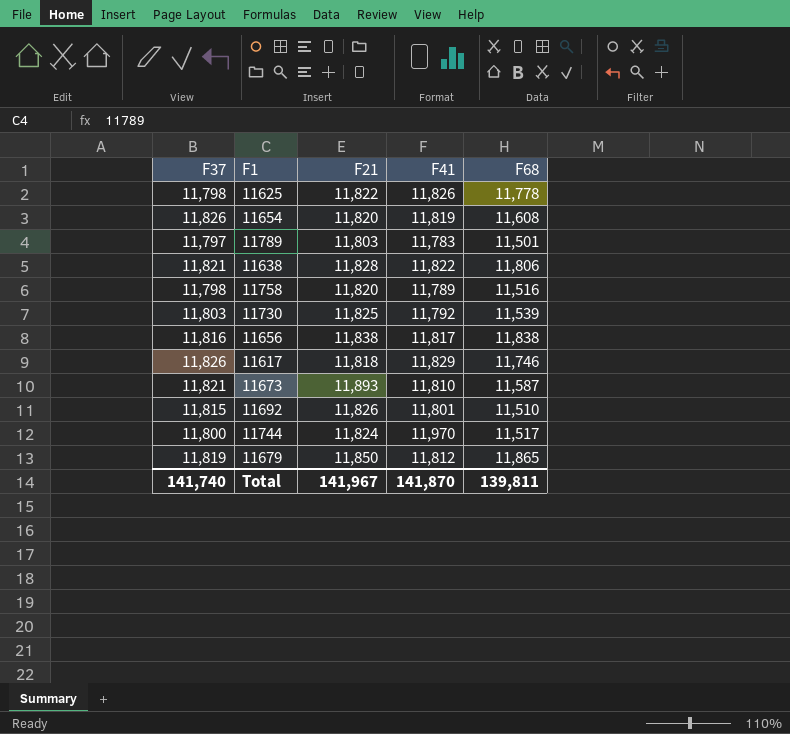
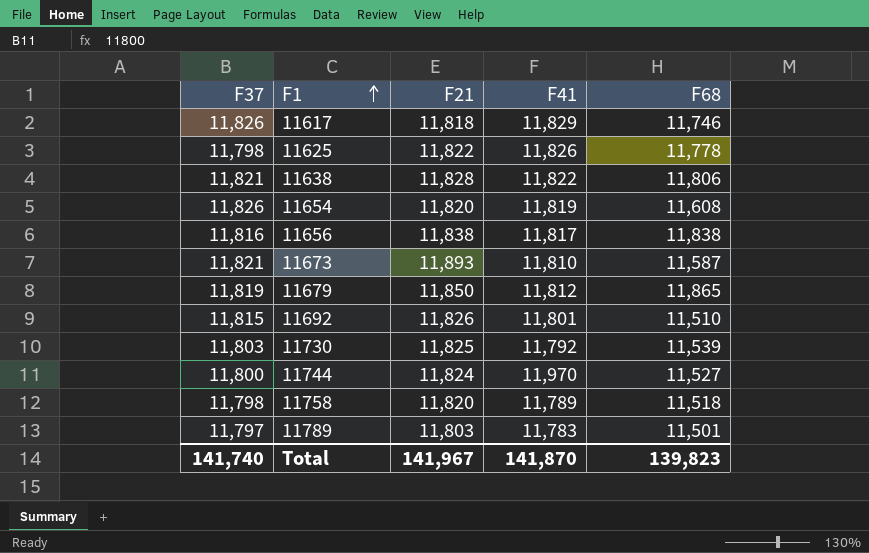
row order: none -> F1 ascending
11744 | F68: 11,517 -> 11,527
11758 | F68: 11,516 -> 11,518
Total | F68: 139,811 -> 139,823

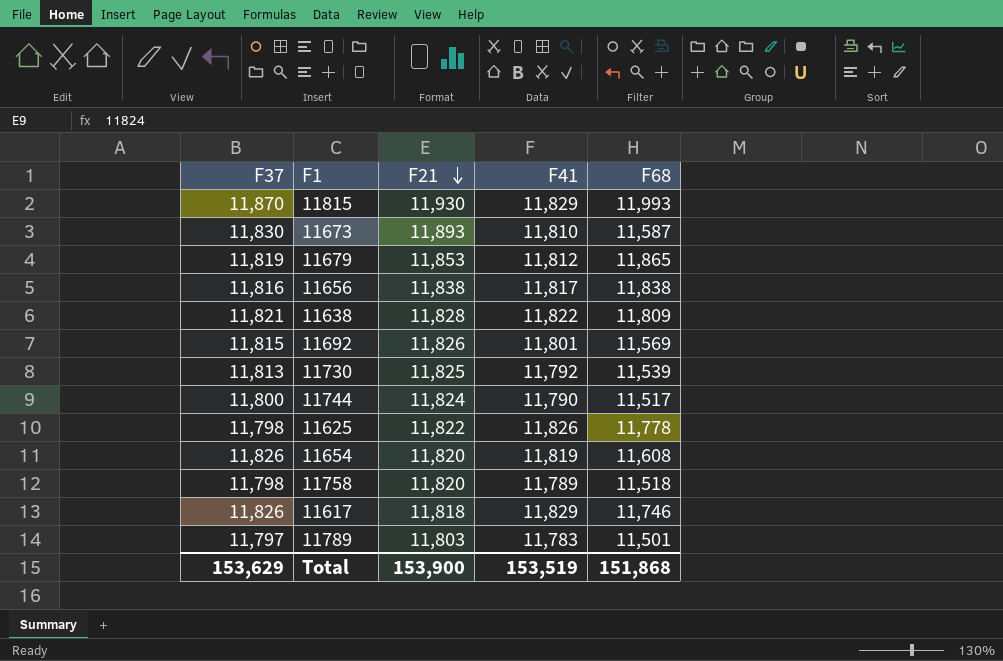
row order: F1 ascending -> F21 descending
row 11815: none -> 11,870 | 11,930 | 11,829 | 11,993
11673 | F37: 11,821 -> 11,830
11679 | F21: 11,850 -> 11,853
11638 | F68: 11,806 -> 11,809
11692 | F68: 11,510 -> 11,569
11730 | F37: 11,803 -> 11,813
11744 | F41: 11,970 -> 11,790
11744 | F68: 11,527 -> 11,517
Total | F37: 141,740 -> 153,629
Total | F21: 141,967 -> 153,900
Total | F41: 141,870 -> 153,519
Total | F68: 139,823 -> 151,868

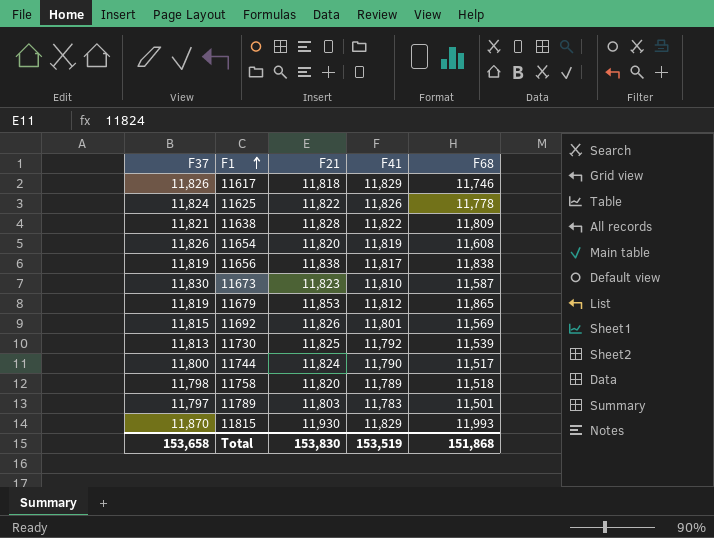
row order: F21 descending -> F1 ascending
11625 | F37: 11,798 -> 11,824
11656 | F37: 11,816 -> 11,819
11673 | F21: 11,893 -> 11,823
Total | F37: 153,629 -> 153,658
Total | F21: 153,900 -> 153,830

